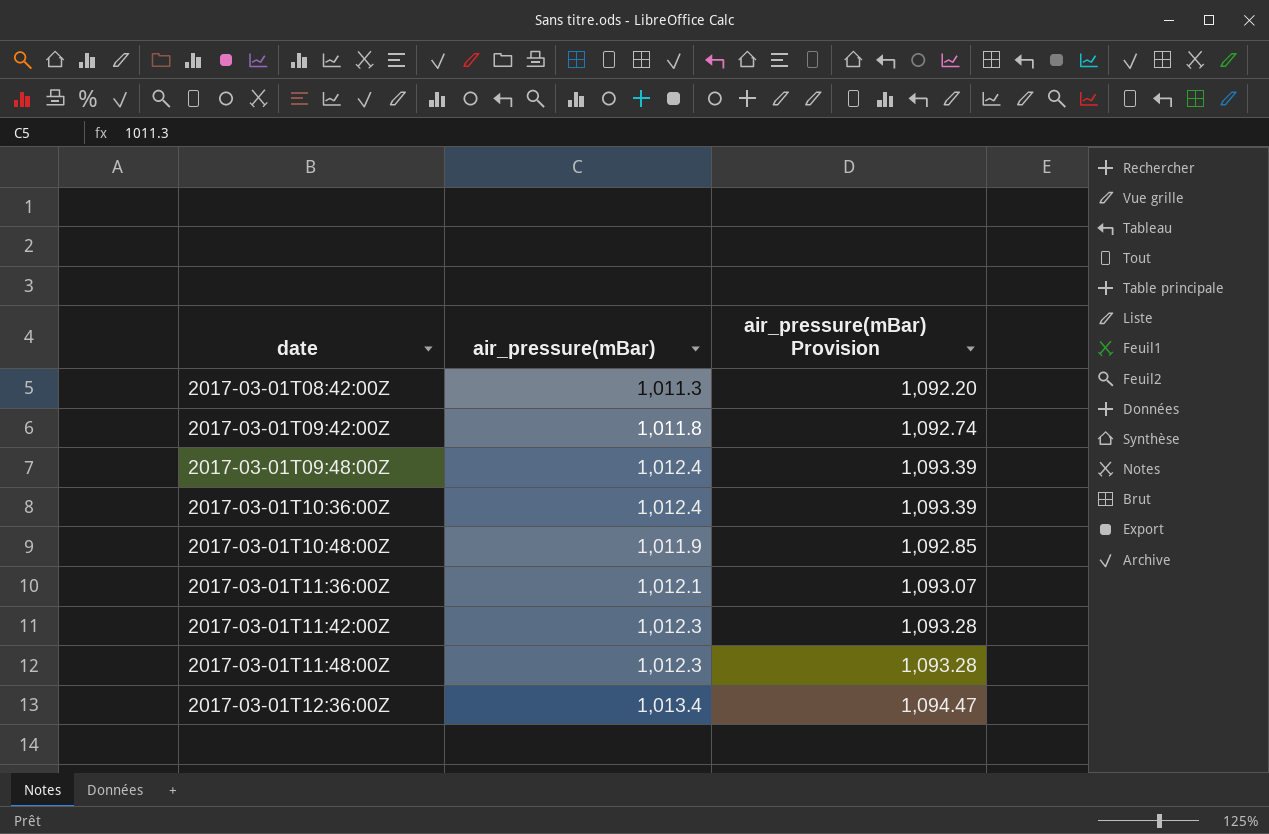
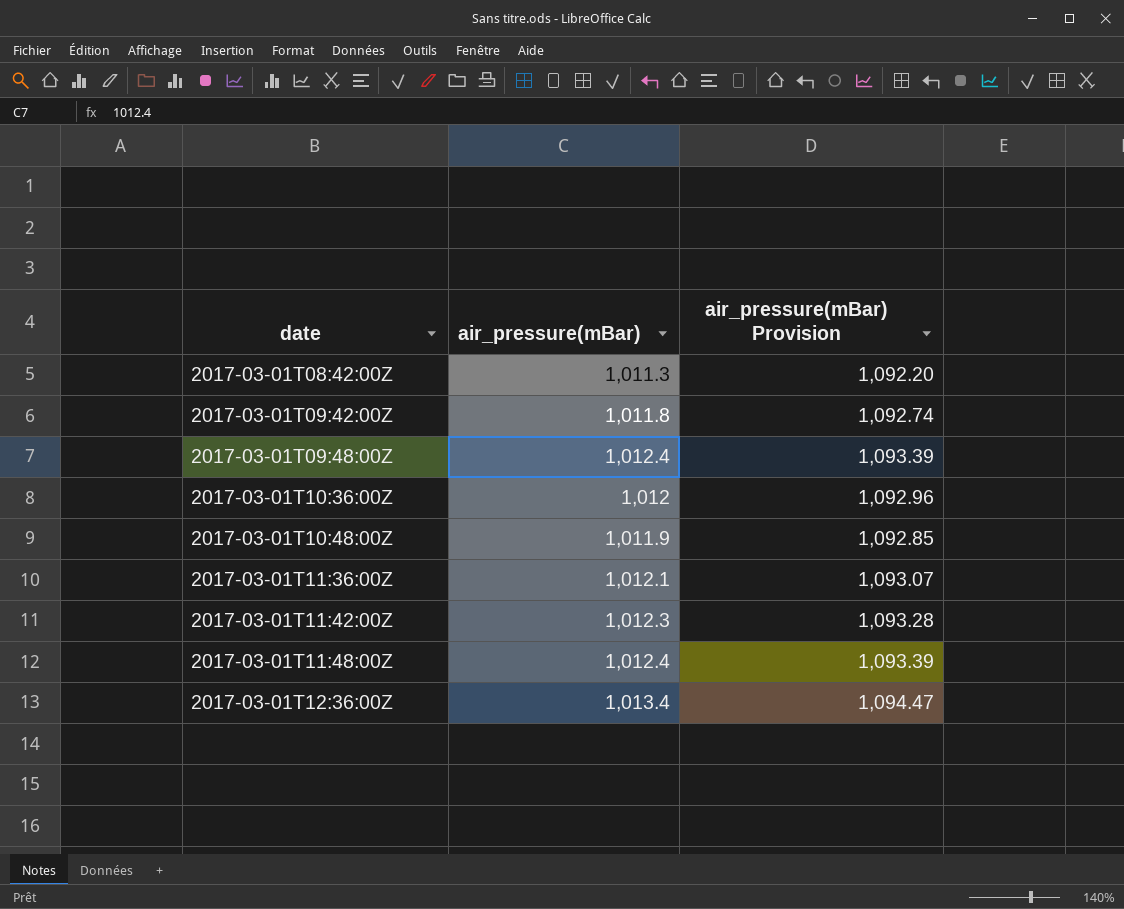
2017-03-01T10:36:00Z | air_pressure(mBar): 1,012.4 -> 1,012
2017-03-01T10:36:00Z | air_pressure(mBar) Provision: 1,093.39 -> 1,092.96
2017-03-01T11:48:00Z | air_pressure(mBar): 1,012.3 -> 1,012.4
2017-03-01T11:48:00Z | air_pressure(mBar) Provision: 1,093.28 -> 1,093.39

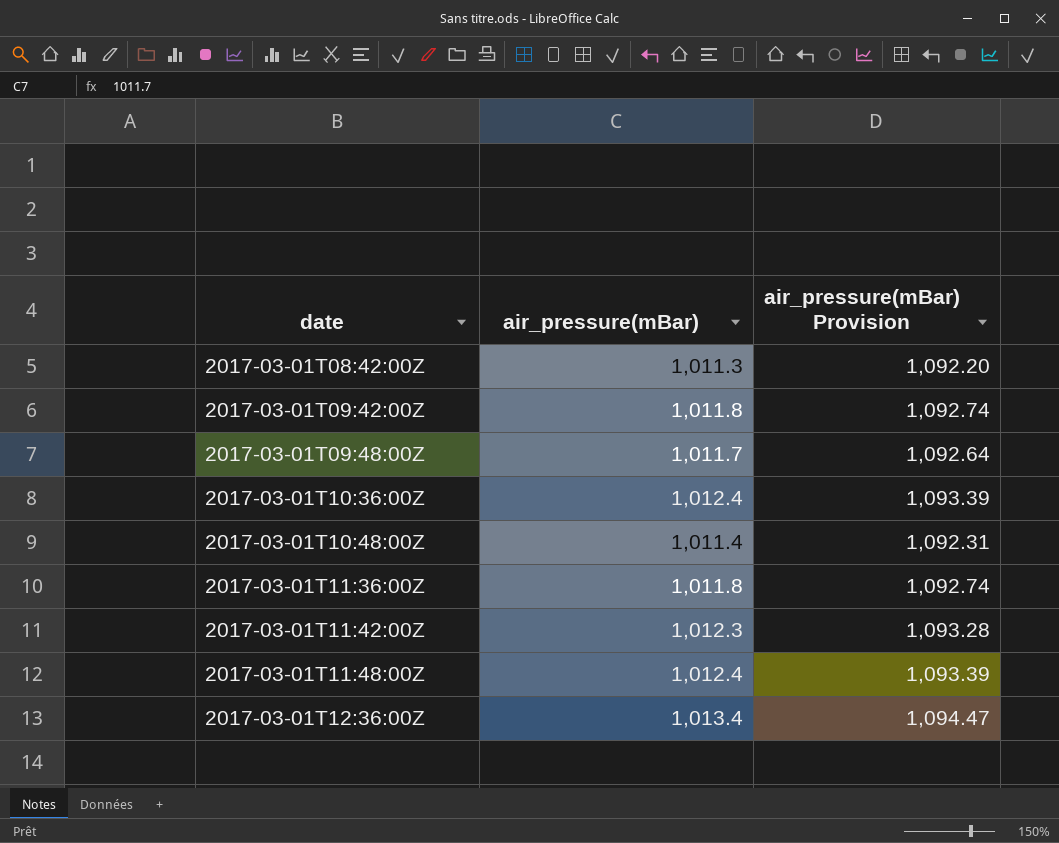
2017-03-01T09:48:00Z | air_pressure(mBar): 1,012.4 -> 1,011.7
2017-03-01T09:48:00Z | air_pressure(mBar) Provision: 1,093.39 -> 1,092.64
2017-03-01T10:36:00Z | air_pressure(mBar): 1,012 -> 1,012.4
2017-03-01T10:36:00Z | air_pressure(mBar) Provision: 1,092.96 -> 1,093.39
2017-03-01T10:48:00Z | air_pressure(mBar): 1,011.9 -> 1,011.4
2017-03-01T10:48:00Z | air_pressure(mBar) Provision: 1,092.85 -> 1,092.31
2017-03-01T11:36:00Z | air_pressure(mBar): 1,012.1 -> 1,011.8
2017-03-01T11:36:00Z | air_pressure(mBar) Provision: 1,093.07 -> 1,092.74

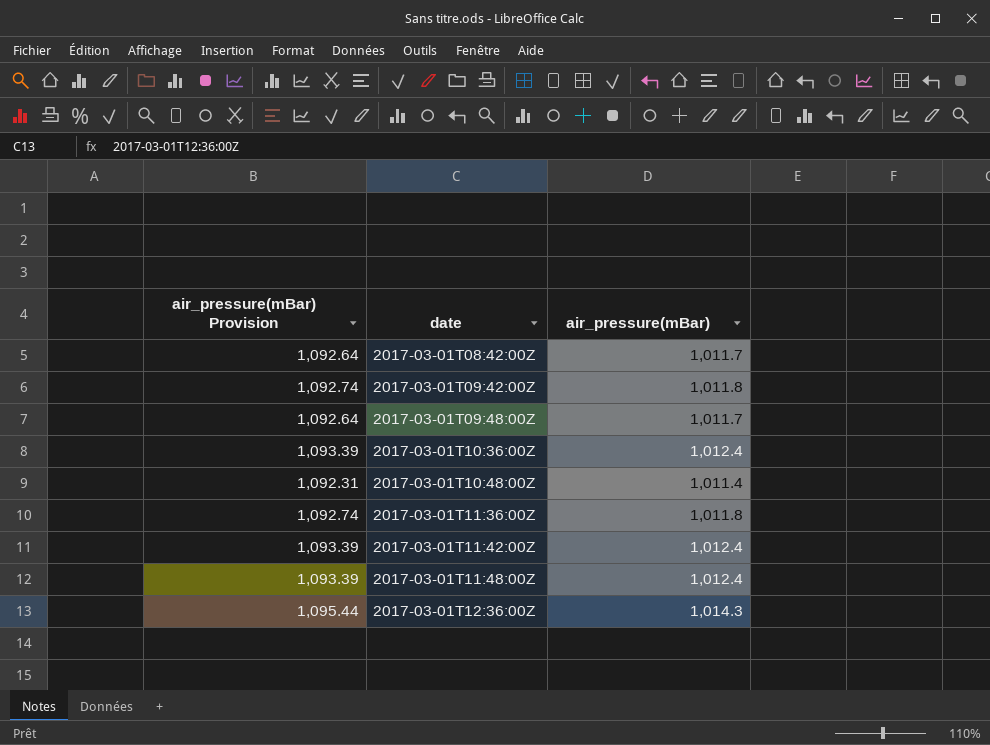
column air_pressure(mBar) Provision | position: 3 -> 1
2017-03-01T08:42:00Z | air_pressure(mBar) Provision: 1,092.20 -> 1,092.64
2017-03-01T08:42:00Z | air_pressure(mBar): 1,011.3 -> 1,011.7
2017-03-01T11:42:00Z | air_pressure(mBar) Provision: 1,093.28 -> 1,093.39
2017-03-01T11:42:00Z | air_pressure(mBar): 1,012.3 -> 1,012.4
2017-03-01T12:36:00Z | air_pressure(mBar) Provision: 1,094.47 -> 1,095.44
2017-03-01T12:36:00Z | air_pressure(mBar): 1,013.4 -> 1,014.3

